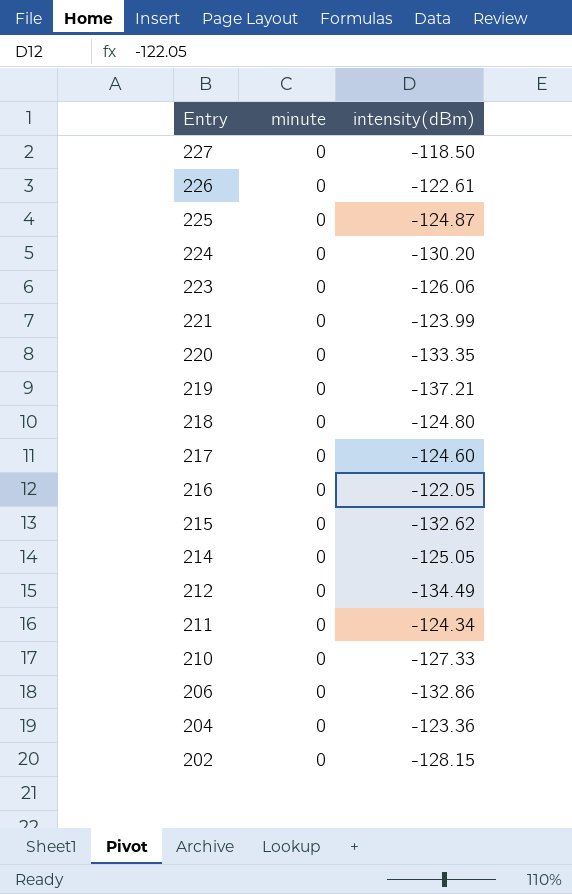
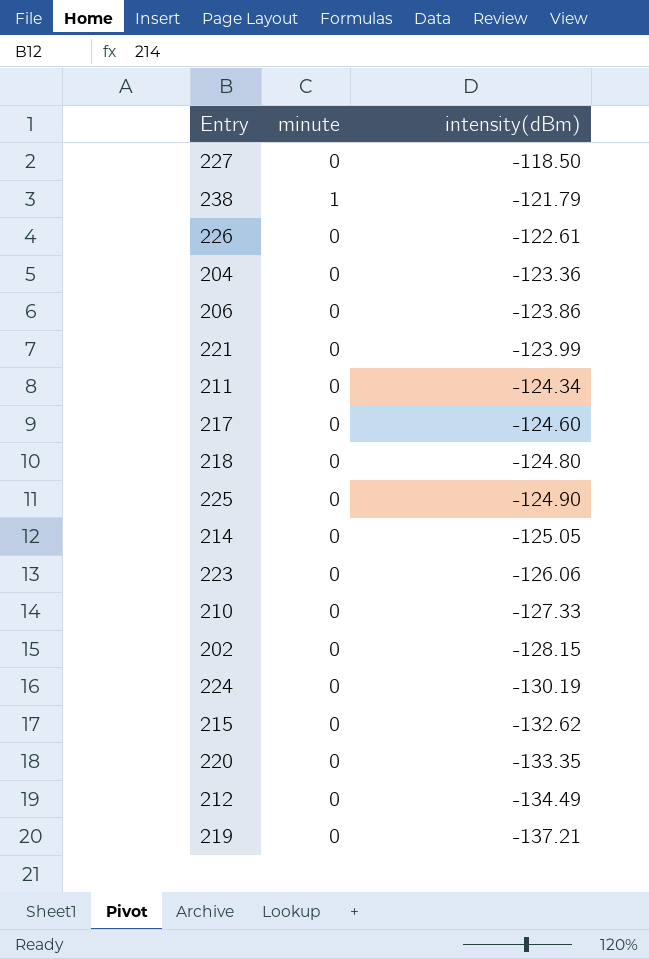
row order: Entry descending -> intensity(dBm) descending
row 216: 0 | -122.05 -> none
row 238: none -> 1 | -121.79
206 | intensity(dBm): -132.86 -> -123.86
225 | intensity(dBm): -124.87 -> -124.90
224 | intensity(dBm): -130.20 -> -130.19

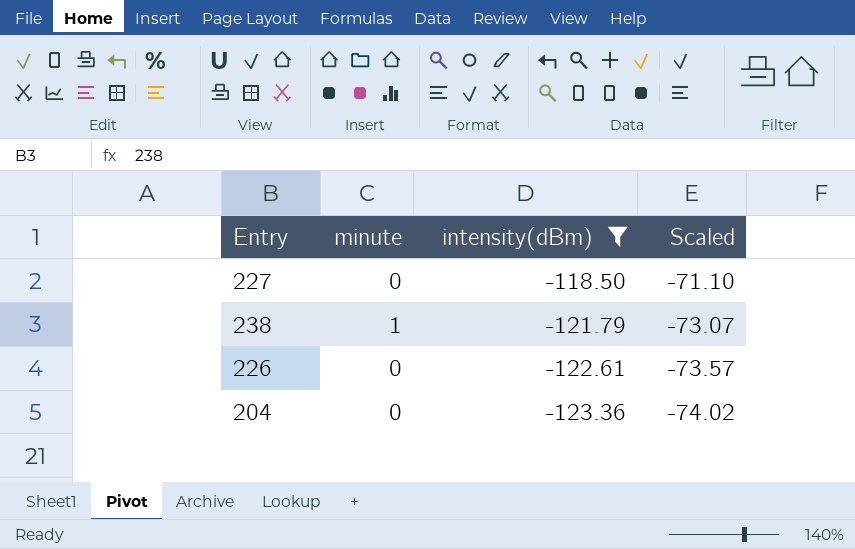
filter: none -> intensity(dBm) >= -123.36
column Scaled | formula: none -> [intensity(dBm)] * 0.6

